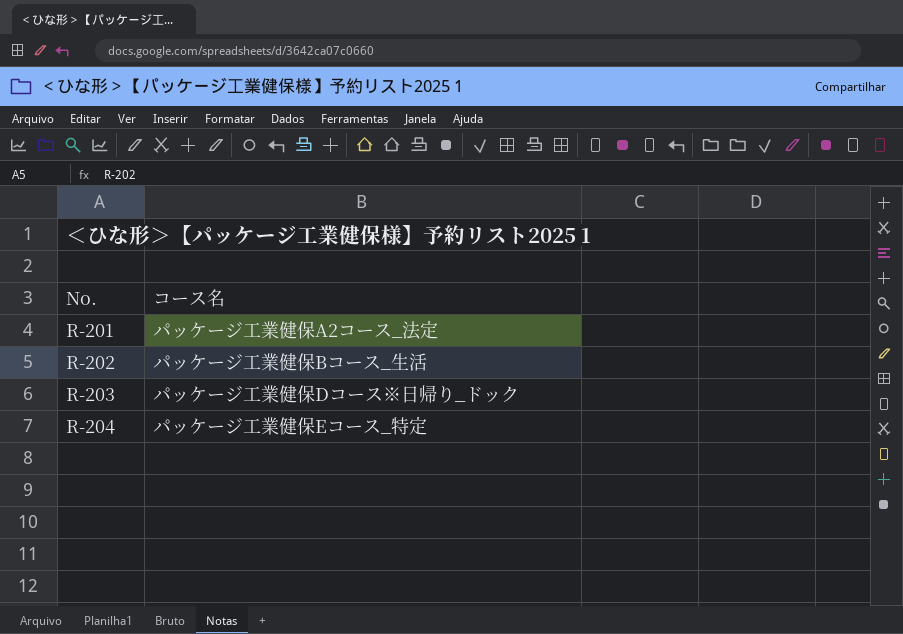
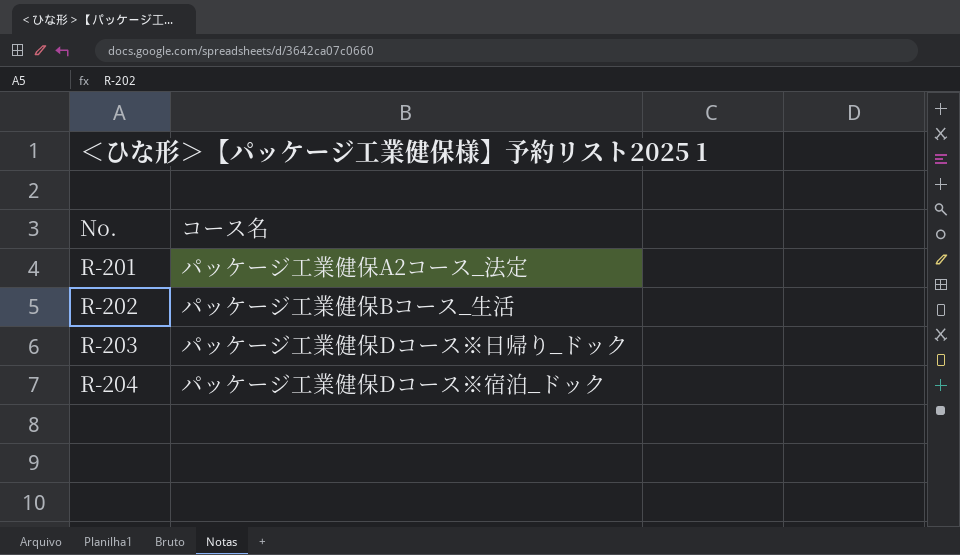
R-204 | コース名: パッケージ工業健保Eコース_特定 -> パッケージ工業健保Dコース※宿泊_ドック

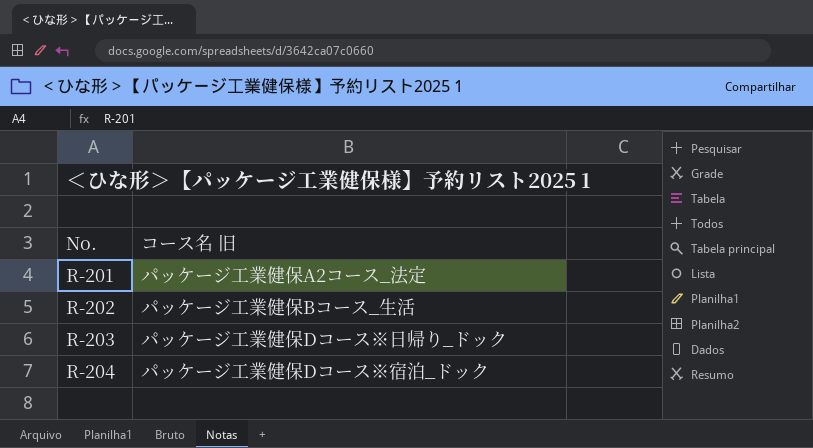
column name: コース名 -> コース名 旧

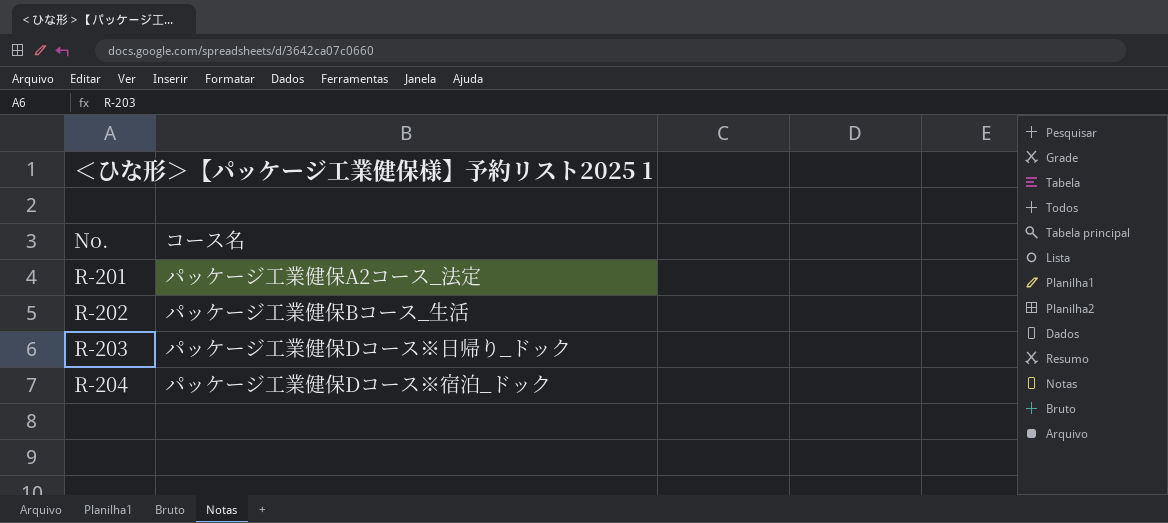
column name: コース名 旧 -> コース名

